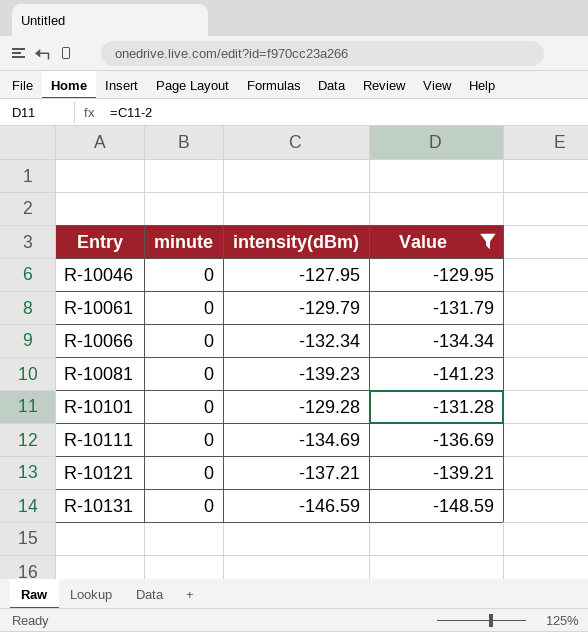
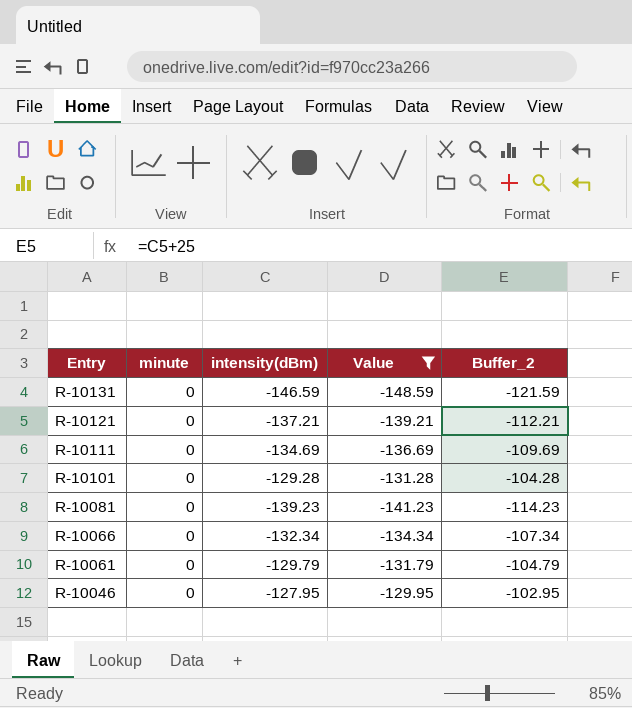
row order: Entry ascending -> Entry descending
column Buffer_2 | formula: none -> [intensity(dBm)] + 25

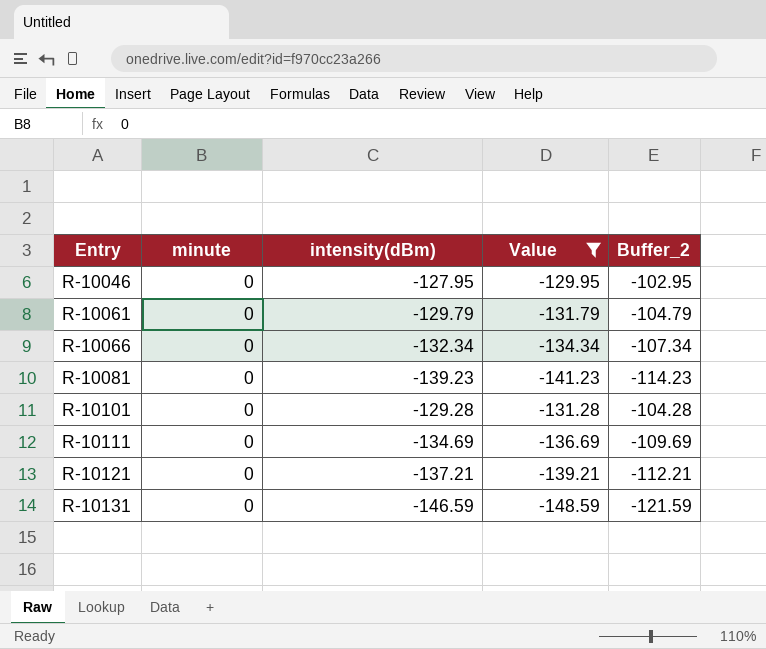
row order: Entry descending -> Entry ascending

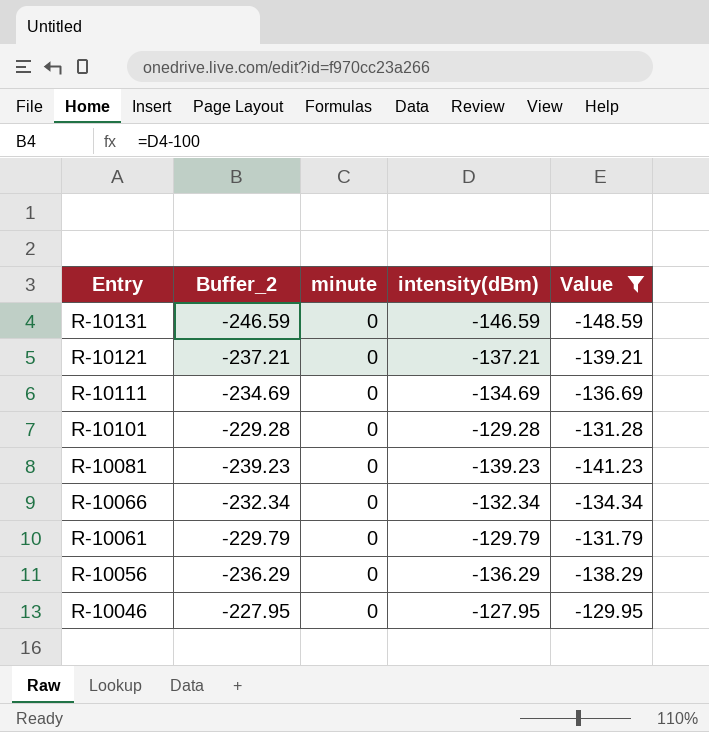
row order: Entry ascending -> Entry descending
column Buffer_2 | formula: [intensity(dBm)] + 25 -> [intensity(dBm)] - 100
column Buffer_2 | position: 5 -> 2
row R-10056: none -> -236.29 | 0 | -136.29 | -138.29

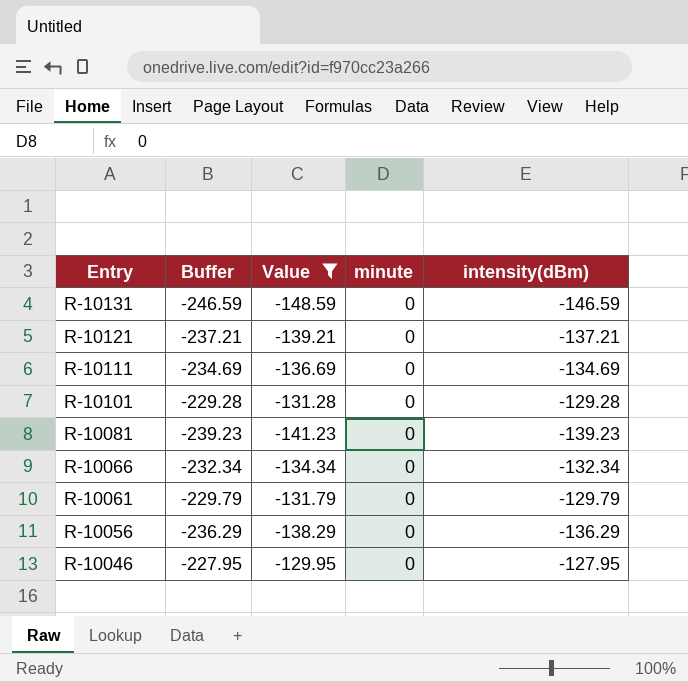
column name: Buffer_2 -> Buffer
column Value | position: 5 -> 3

